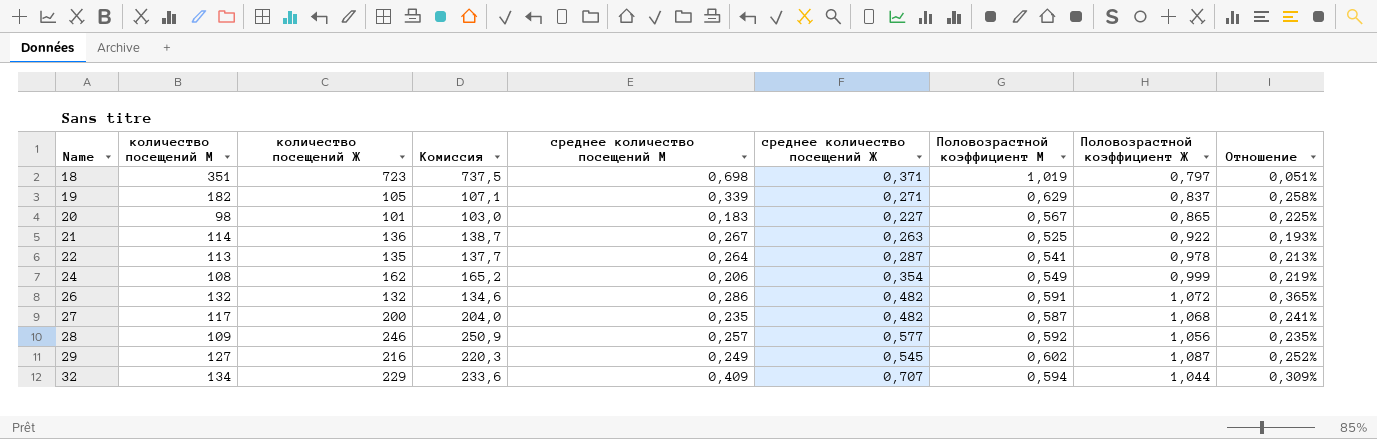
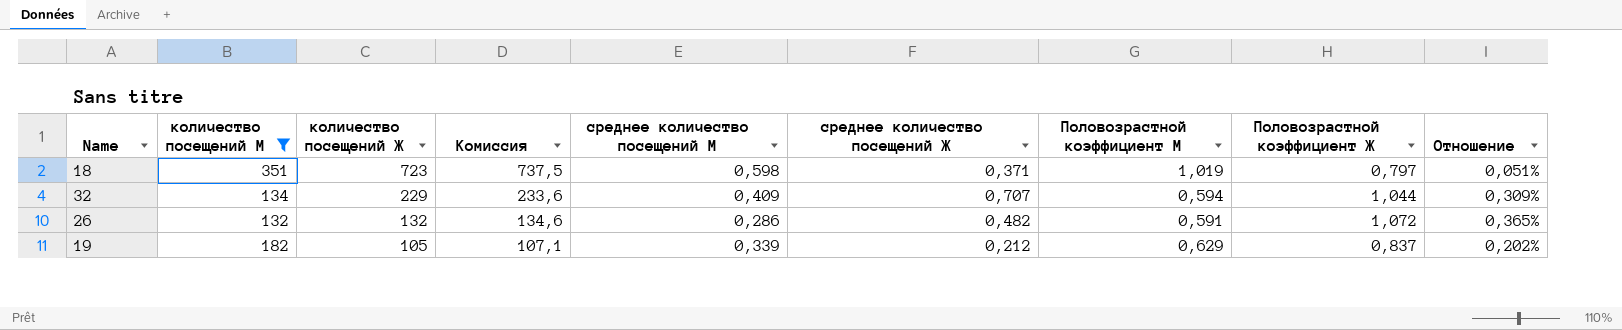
filter: none -> количество посещений М >= 132
row order: Name ascending -> количество посещений Ж descending
18 | среднее количество посещений М: 0,698 -> 0,598
19 | среднее количество посещений Ж: 0,271 -> 0,212
19 | Отношение: 0,258% -> 0,202%

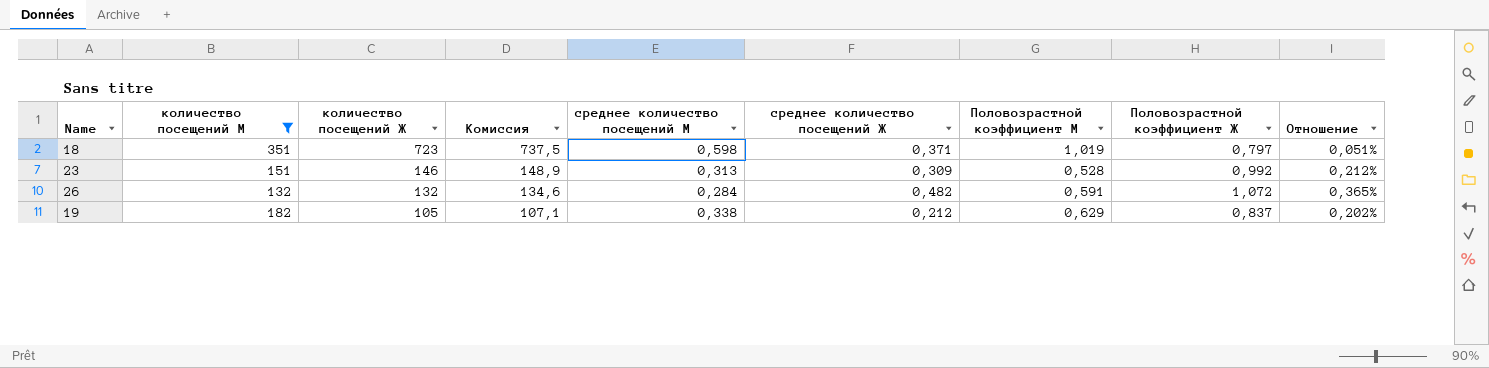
row 32: 134 | 229 | 233,6 | 0,409 | 0,707 | 0,594 | 1,044 | 0,309% -> none
row 23: none -> 151 | 146 | 148,9 | 0,313 | 0,309 | 0,528 | 0,992 | 0,212%
26 | среднее количество посещений М: 0,286 -> 0,284
19 | среднее количество посещений М: 0,339 -> 0,338

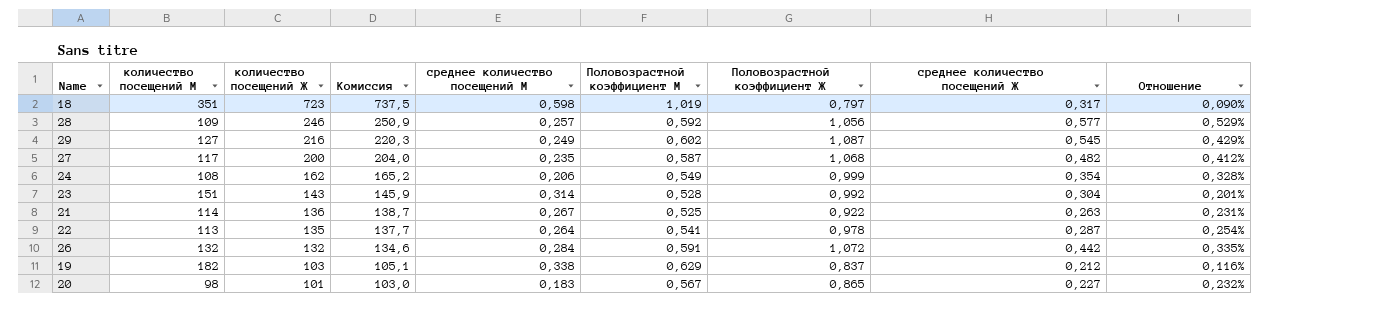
filter: количество посещений М >= 132 -> none
column среднее количество посещений Ж | position: 6 -> 8
column Отношение | formula: [среднее количество посещений Ж] / [количество посещений Ж] -> [среднее количество посещений Ж] / [количество посещений М]
18 | среднее количество посещений Ж: 0,371 -> 0,317
23 | количество посещений Ж: 146 -> 143
23 | Комиссия: 148,9 -> 145,9
23 | среднее количество посещений М: 0,313 -> 0,314
23 | среднее количество посещений Ж: 0,309 -> 0,304
26 | среднее количество посещений Ж: 0,482 -> 0,442
19 | количество посещений Ж: 105 -> 103
19 | Комиссия: 107,1 -> 105,1

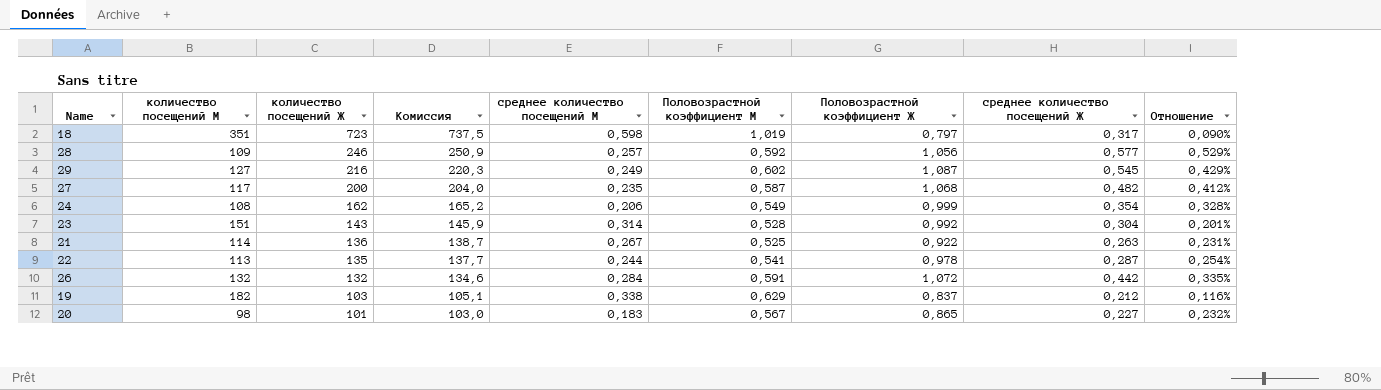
22 | среднее количество посещений М: 0,264 -> 0,244

